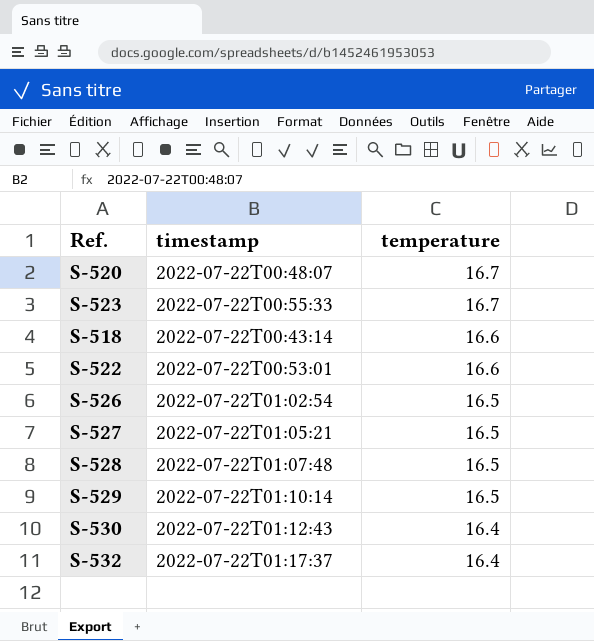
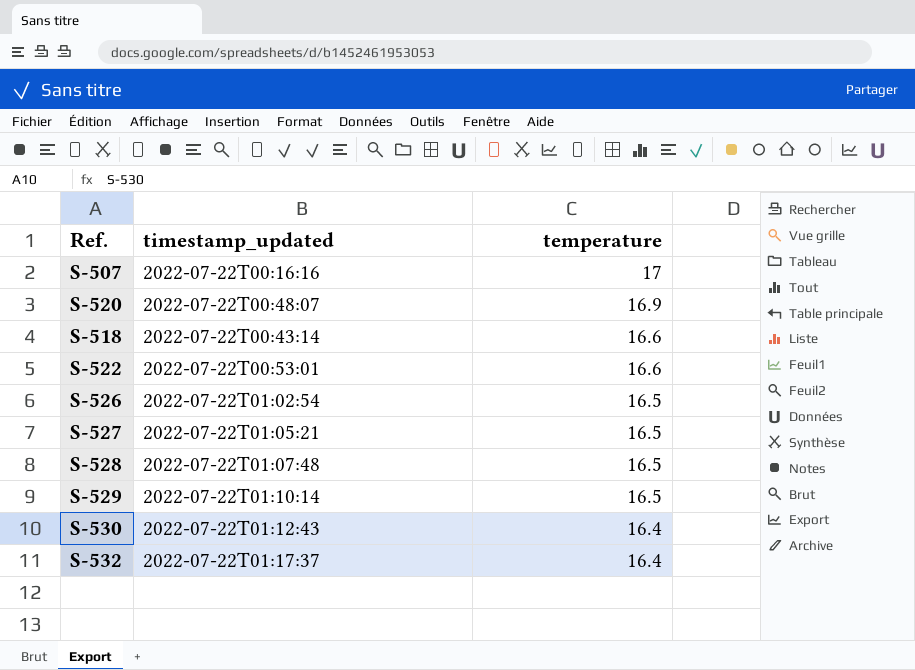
column name: timestamp -> timestamp_updated
row S-523: 2022-07-22T00:55:33 | 16.7 -> none
row S-507: none -> 2022-07-22T00:16:16 | 17
S-520 | temperature: 16.7 -> 16.9

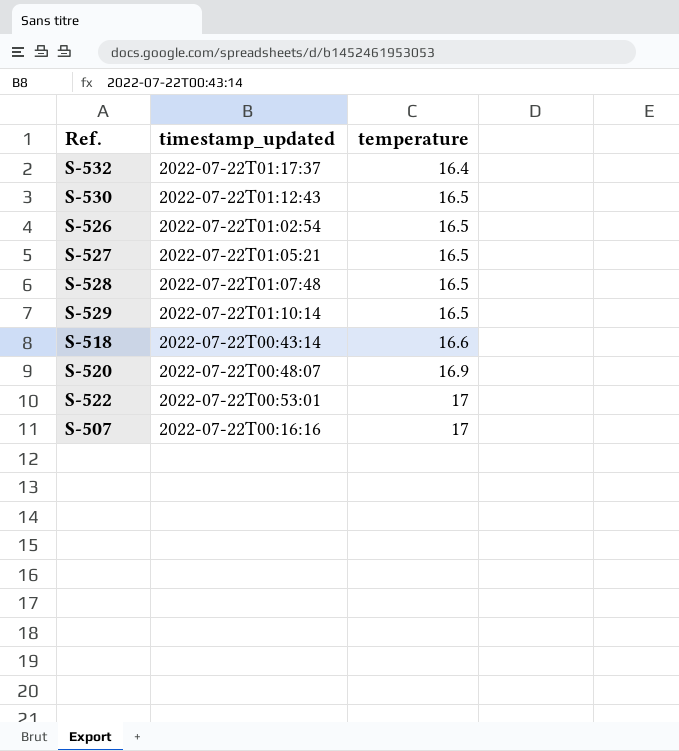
row order: temperature descending -> temperature ascending
S-530 | temperature: 16.4 -> 16.5
S-522 | temperature: 16.6 -> 17

